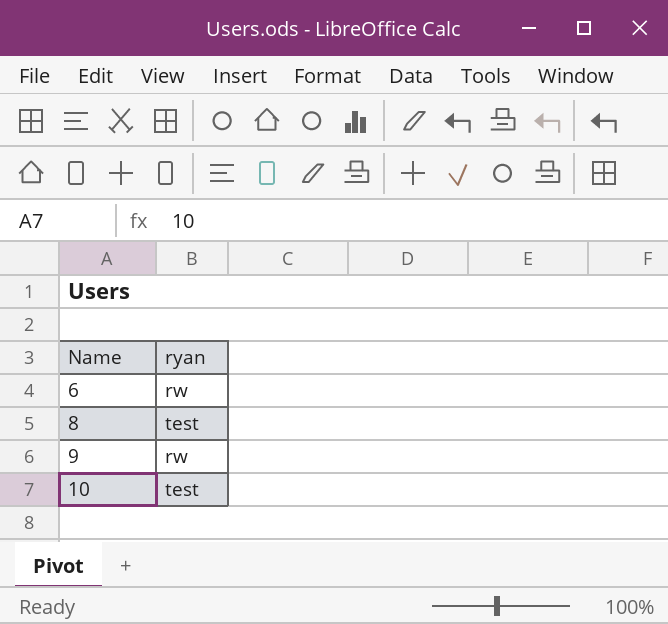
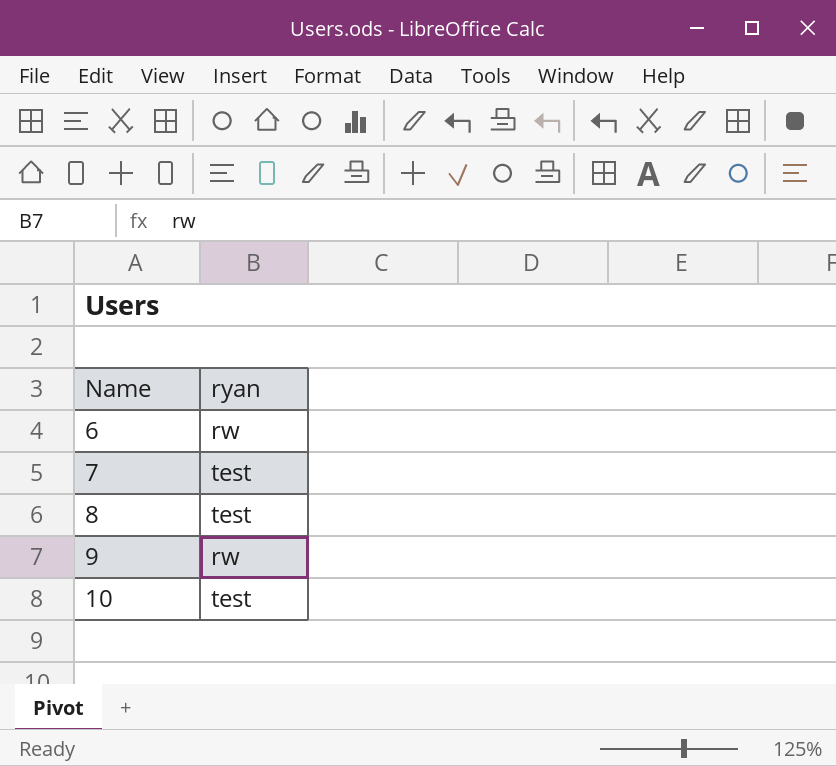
row 7: none -> test

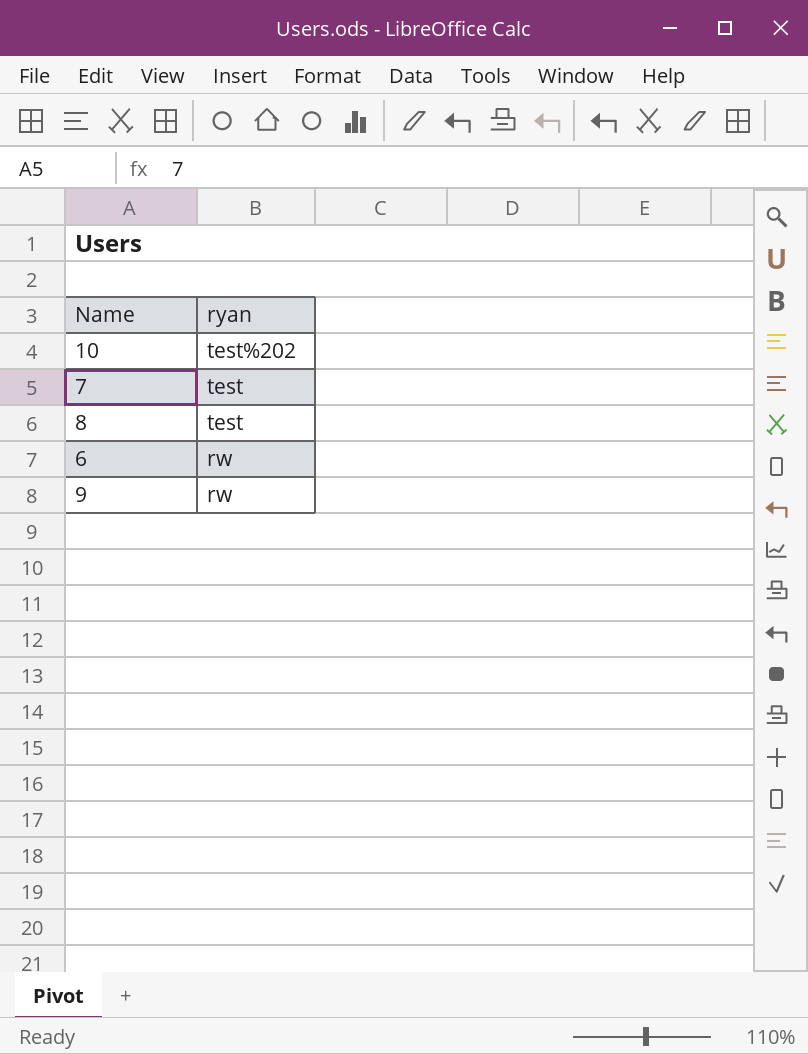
row order: Name ascending -> ryan descending
10 | ryan: test -> test%202

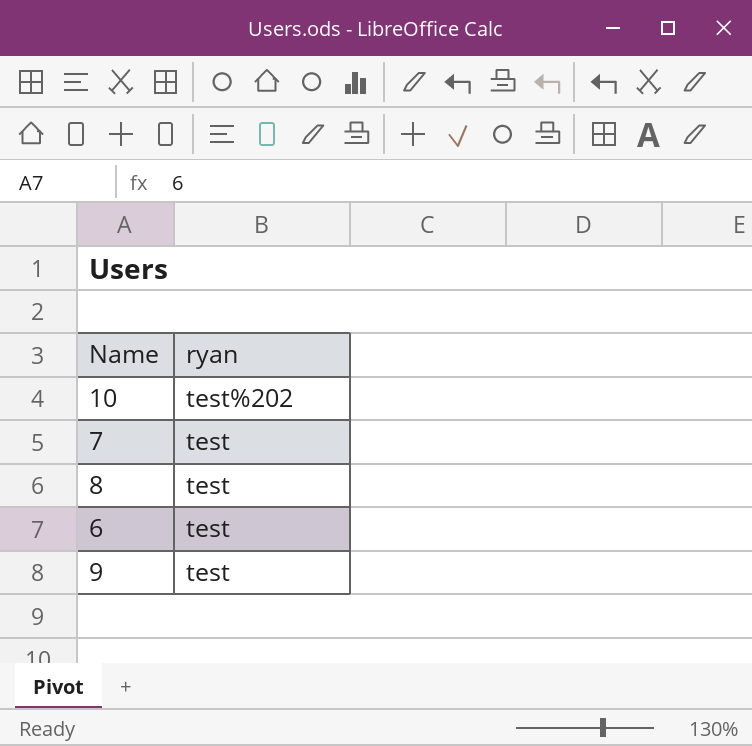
6 | ryan: rw -> test
9 | ryan: rw -> test

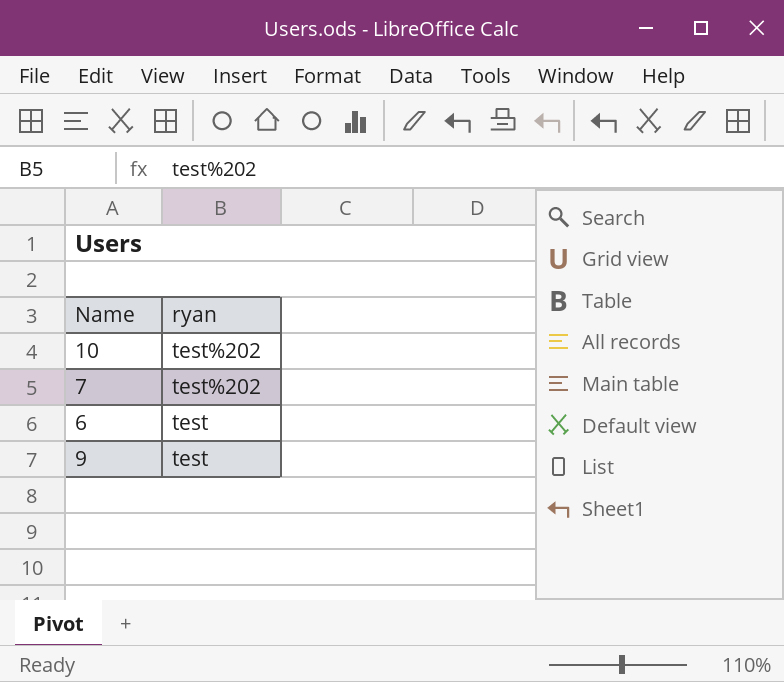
row 8: test -> none
7 | ryan: test -> test%202

